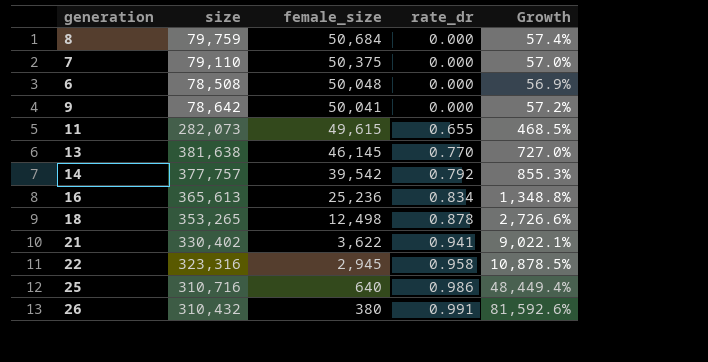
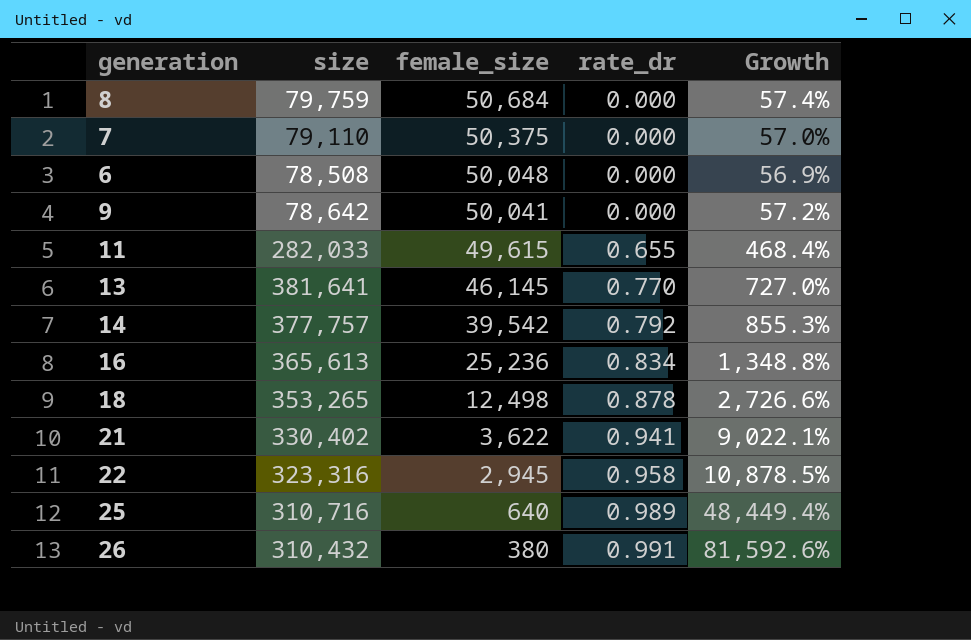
11 | size: 282,073 -> 282,033
11 | Growth: 468.5% -> 468.4%
13 | size: 381,638 -> 381,641
25 | rate_dr: 0.986 -> 0.989

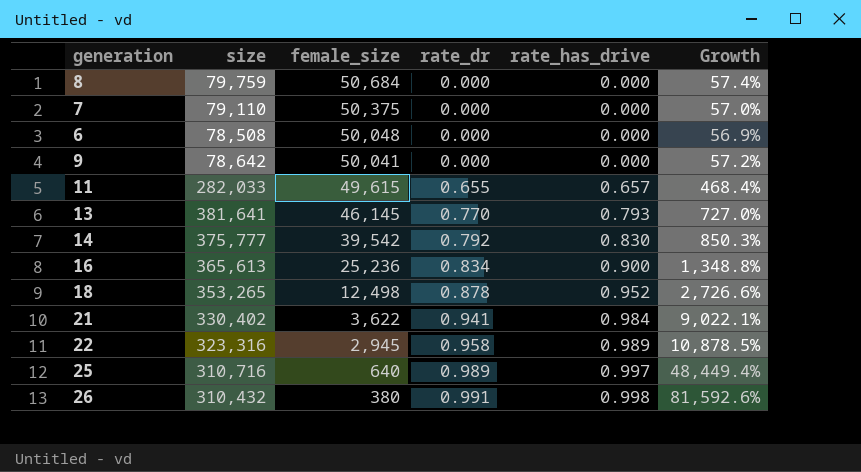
column rate_has_drive | position: none -> 5
14 | size: 377,757 -> 375,777
14 | Growth: 855.3% -> 850.3%

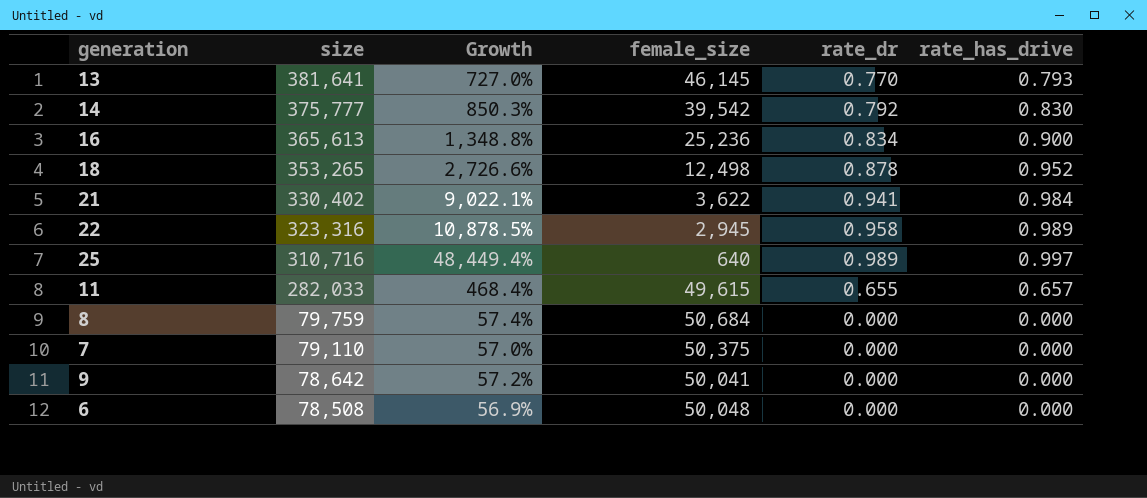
row order: female_size descending -> size descending
column Growth | position: 6 -> 3
row 26: 310,432 | 380 | 0.991 | 0.998 | 81,592.6% -> none

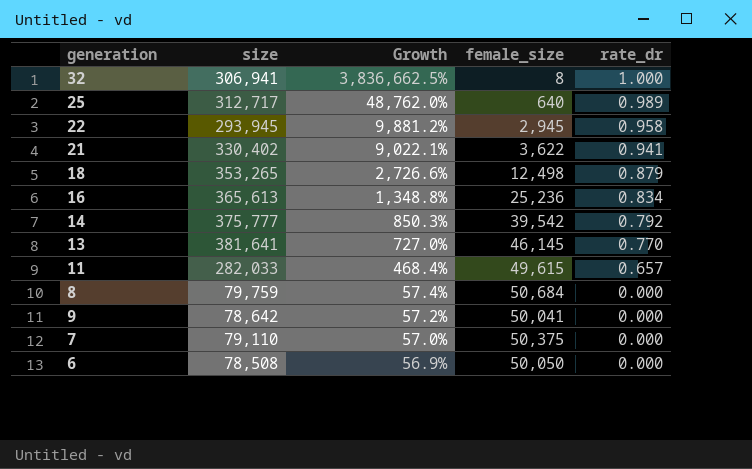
row order: size descending -> Growth descending
column rate_has_drive | position: 6 -> none
row 32: none -> 306,941 | 3,836,662.5% | 8 | 1.000
25 | size: 310,716 -> 312,717
25 | Growth: 48,449.4% -> 48,762.0%
22 | size: 323,316 -> 293,945
22 | Growth: 10,878.5% -> 9,881.2%
18 | rate_dr: 0.878 -> 0.879
11 | rate_dr: 0.655 -> 0.657
6 | female_size: 50,048 -> 50,050

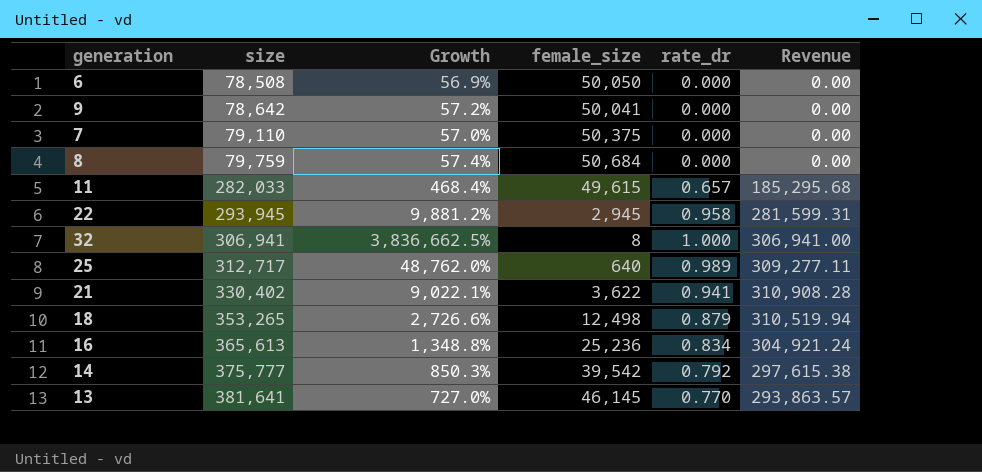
row order: Growth descending -> size ascending
column Revenue | formula: none -> [size] * [rate_dr]

